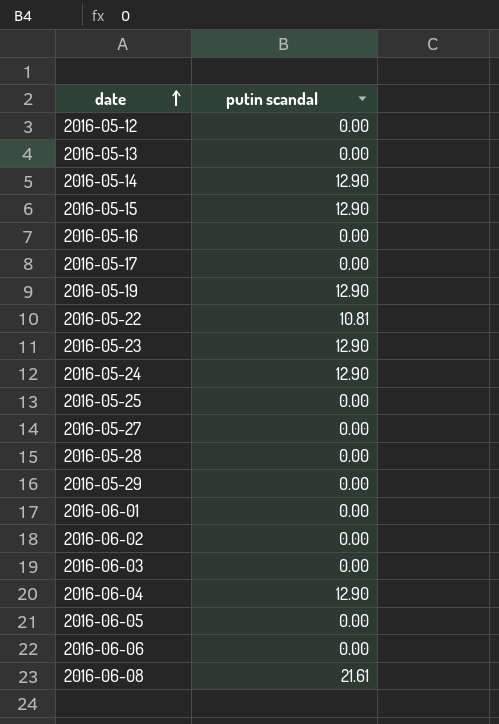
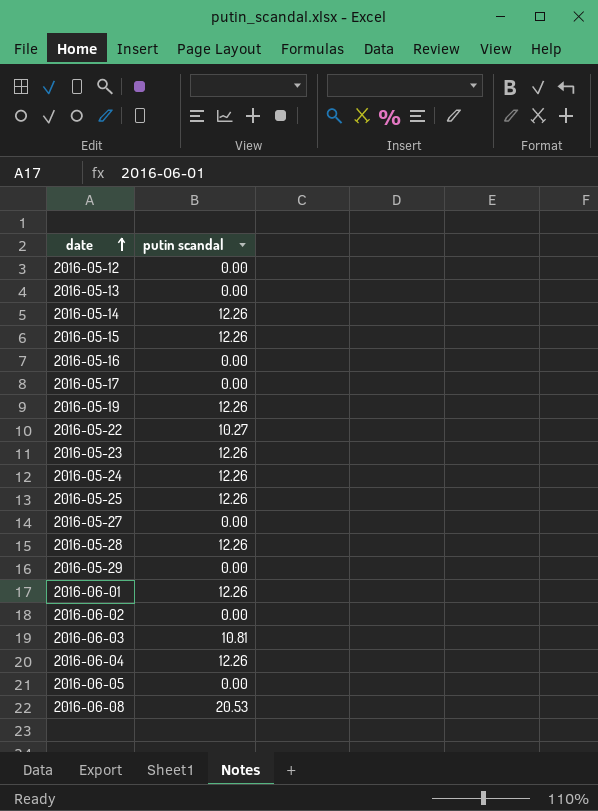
row 2016-06-06: 0.00 -> none
2016-05-14 | putin scandal: 12.90 -> 12.26
2016-05-15 | putin scandal: 12.90 -> 12.26
2016-05-19 | putin scandal: 12.90 -> 12.26
2016-05-22 | putin scandal: 10.81 -> 10.27
2016-05-23 | putin scandal: 12.90 -> 12.26
2016-05-24 | putin scandal: 12.90 -> 12.26
2016-05-25 | putin scandal: 0.00 -> 12.26
2016-05-28 | putin scandal: 0.00 -> 12.26
2016-06-01 | putin scandal: 0.00 -> 12.26
2016-06-03 | putin scandal: 0.00 -> 10.81
2016-06-04 | putin scandal: 12.90 -> 12.26
2016-06-08 | putin scandal: 21.61 -> 20.53

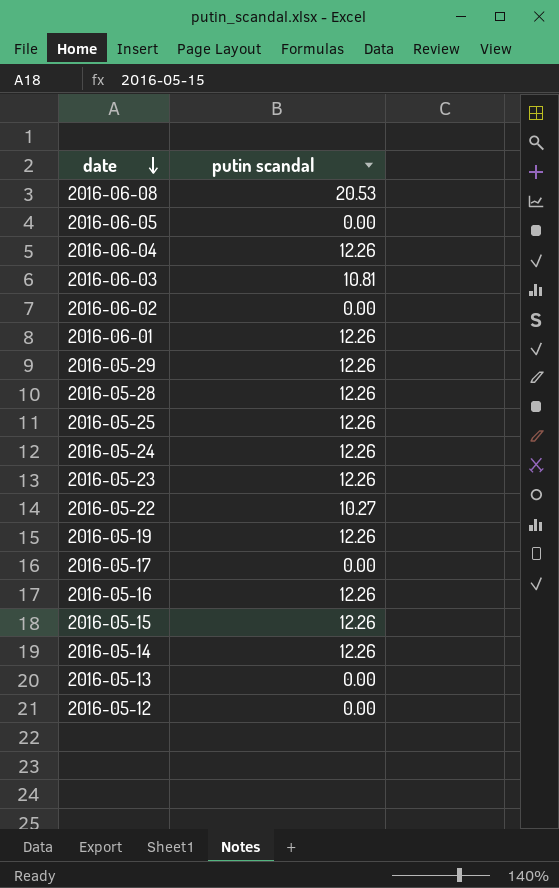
row order: date ascending -> date descending
row 2016-05-27: 0.00 -> none
2016-05-29 | putin scandal: 0.00 -> 12.26
2016-05-16 | putin scandal: 0.00 -> 12.26

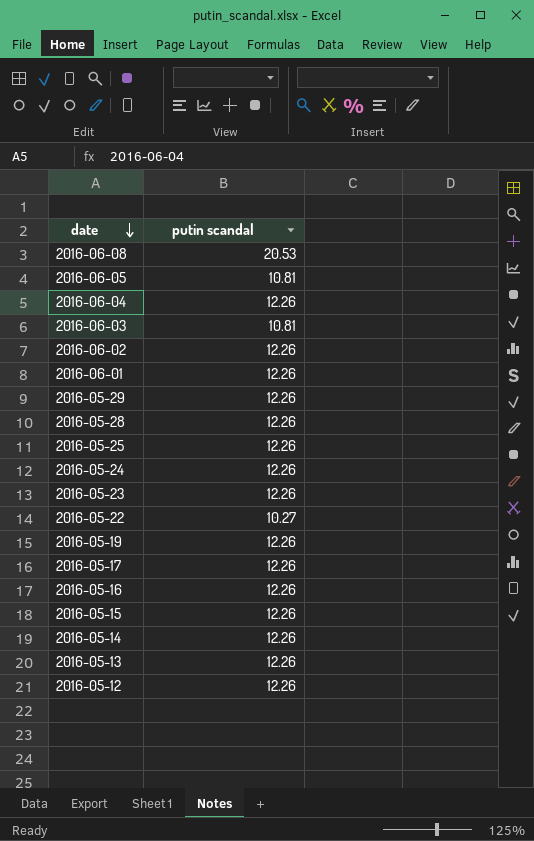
2016-06-05 | putin scandal: 0.00 -> 10.81
2016-06-02 | putin scandal: 0.00 -> 12.26
2016-05-17 | putin scandal: 0.00 -> 12.26
2016-05-13 | putin scandal: 0.00 -> 12.26
2016-05-12 | putin scandal: 0.00 -> 12.26

